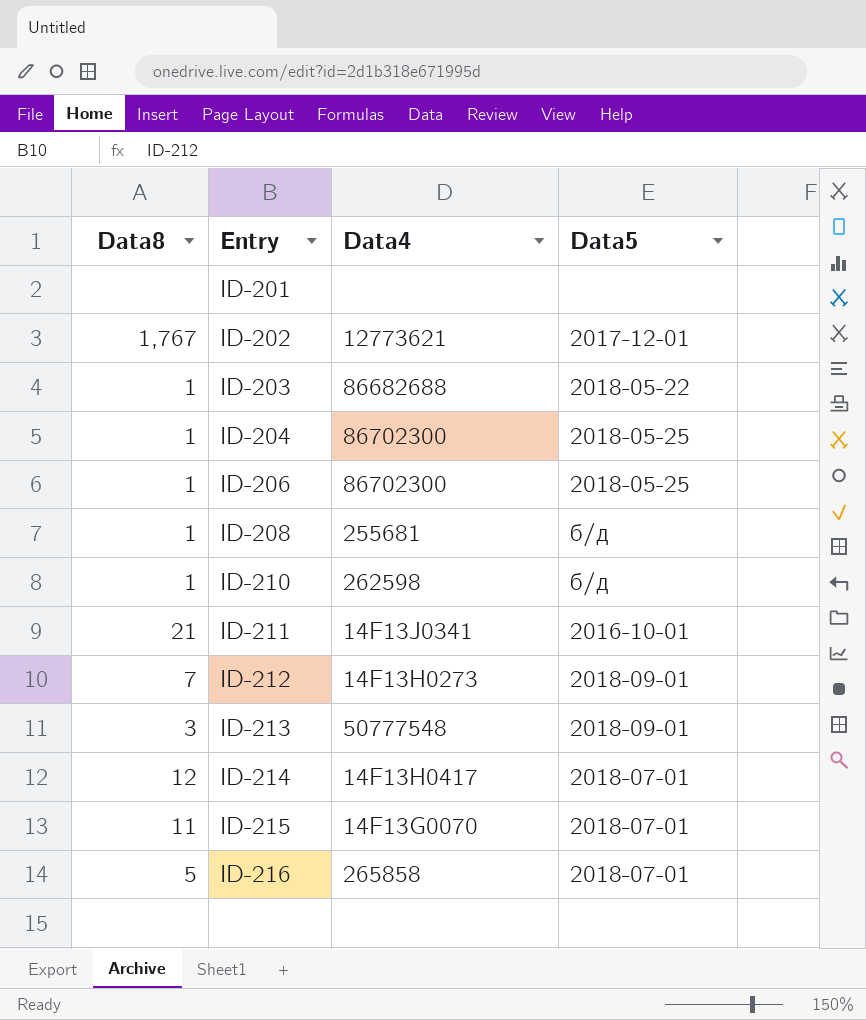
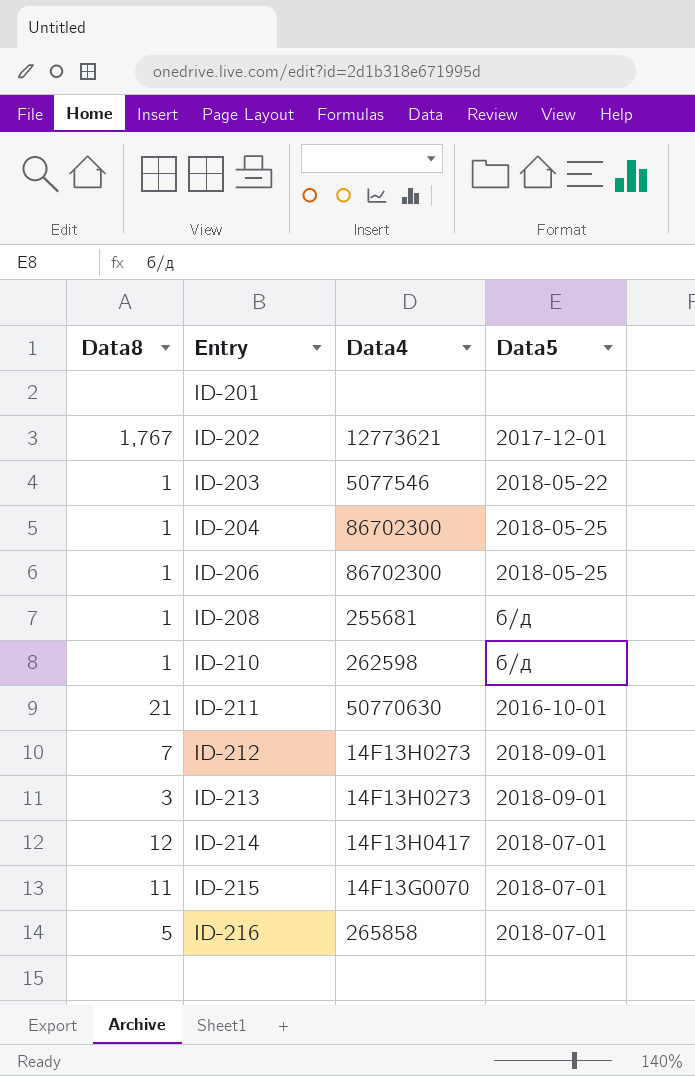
ID-203 | Data4: 86682688 -> 5077546
ID-211 | Data4: 14F13J0341 -> 50770630
ID-213 | Data4: 50777548 -> 14F13H0273

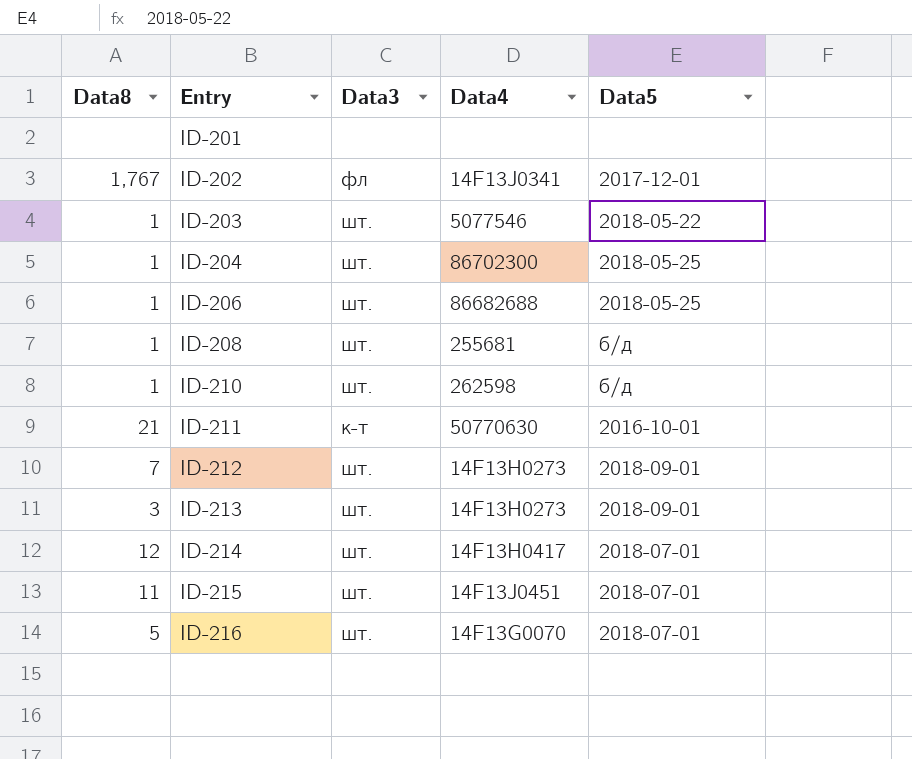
column Data3 | position: none -> 3
ID-202 | Data4: 12773621 -> 14F13J0341
ID-206 | Data4: 86702300 -> 86682688
ID-215 | Data4: 14F13G0070 -> 14F13J0451
ID-216 | Data4: 265858 -> 14F13G0070

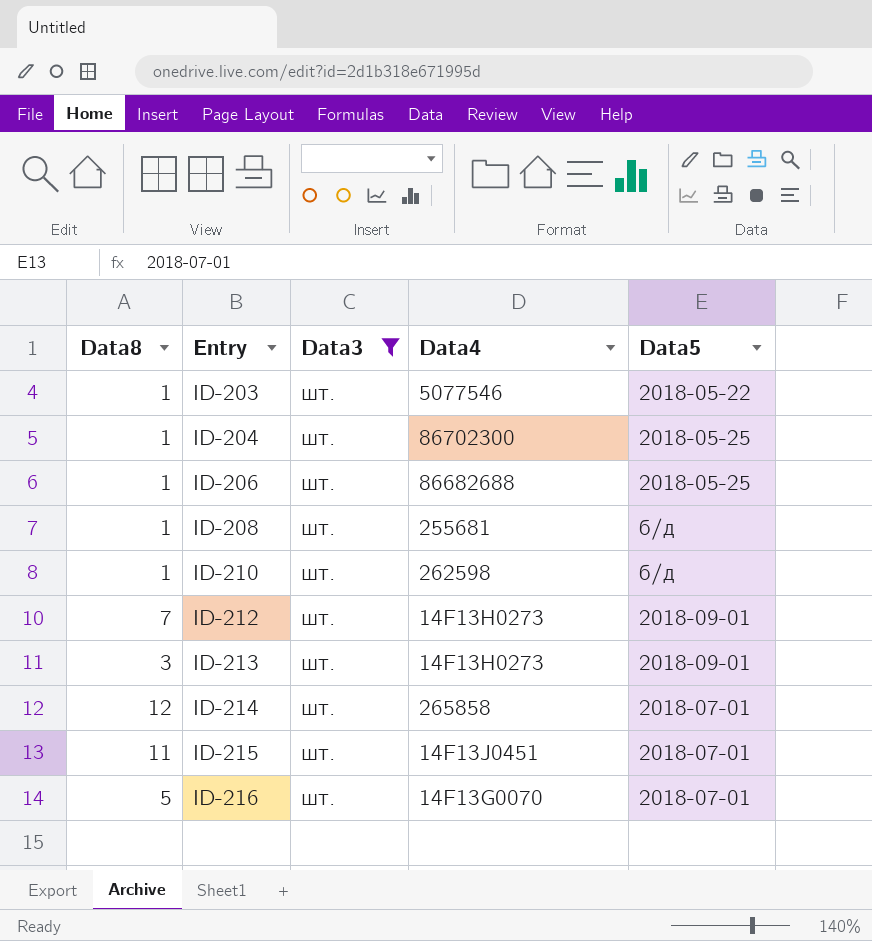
filter: none -> Data3 = шт.
ID-214 | Data4: 14F13H0417 -> 265858

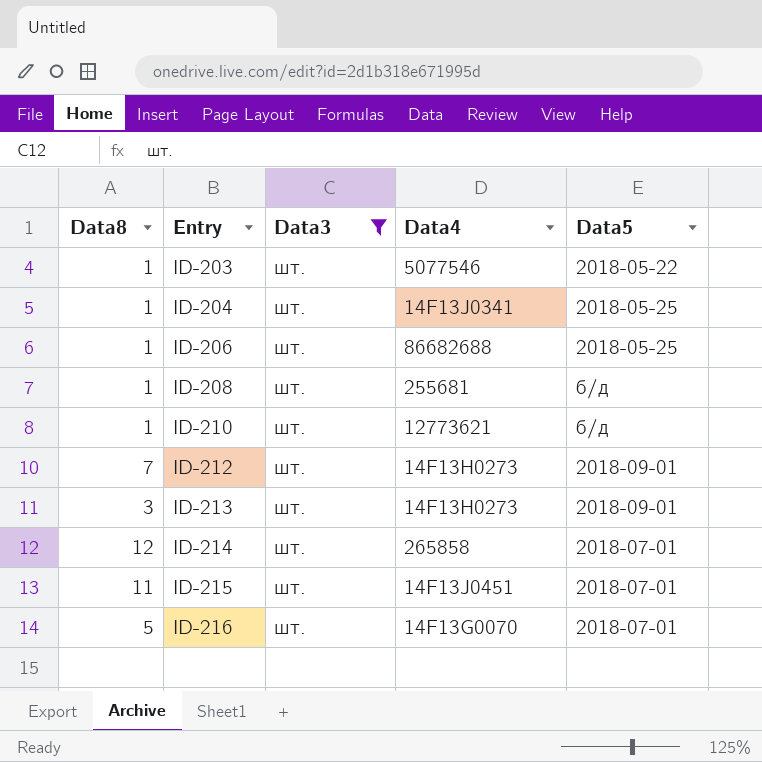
ID-204 | Data4: 86702300 -> 14F13J0341
ID-210 | Data4: 262598 -> 12773621

